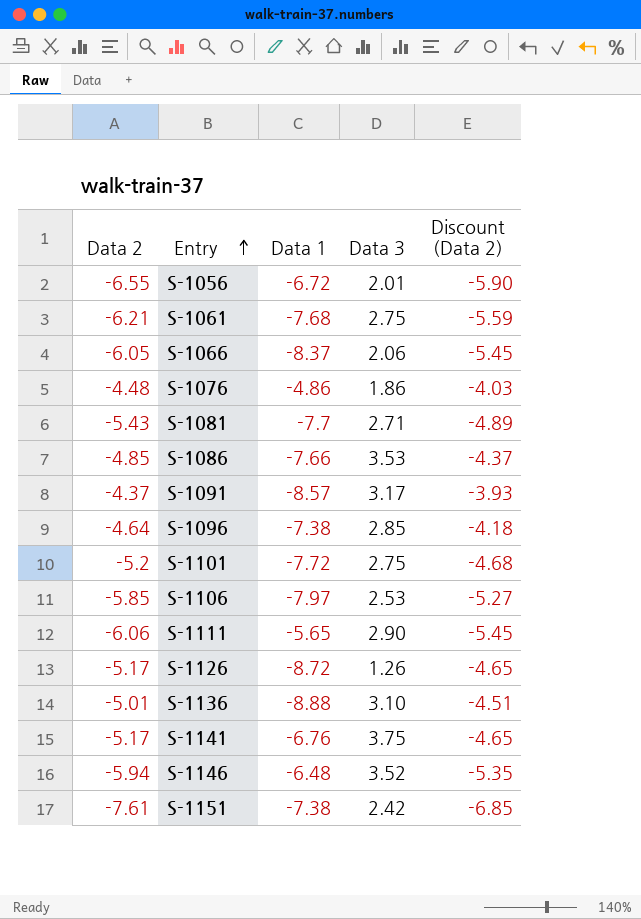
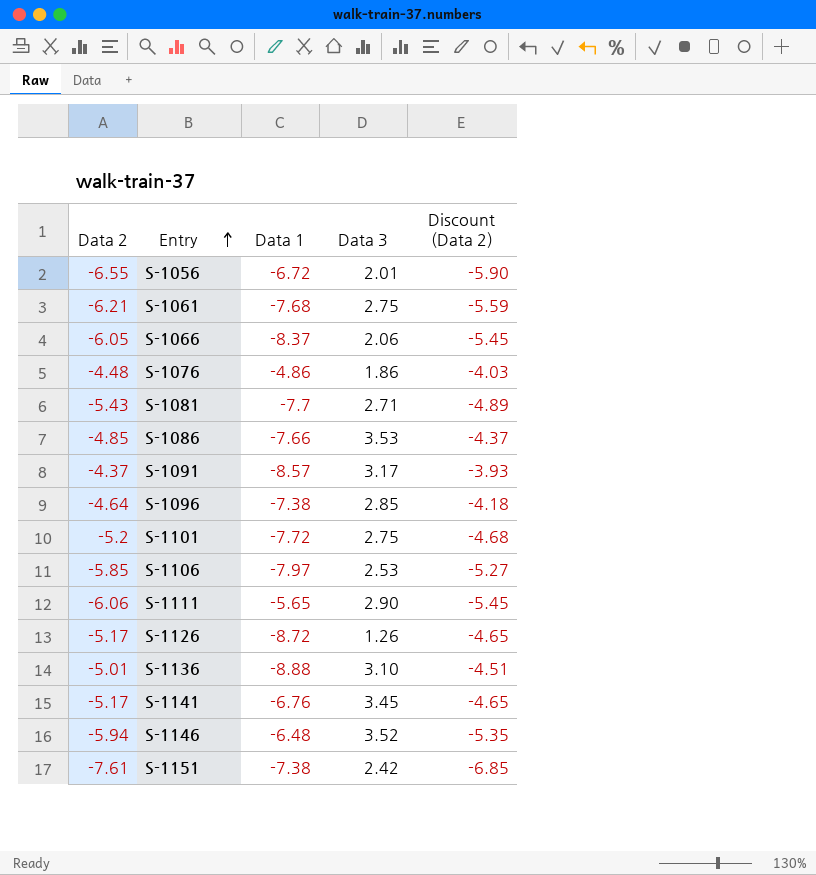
S-1141 | Data 3: 3.75 -> 3.45

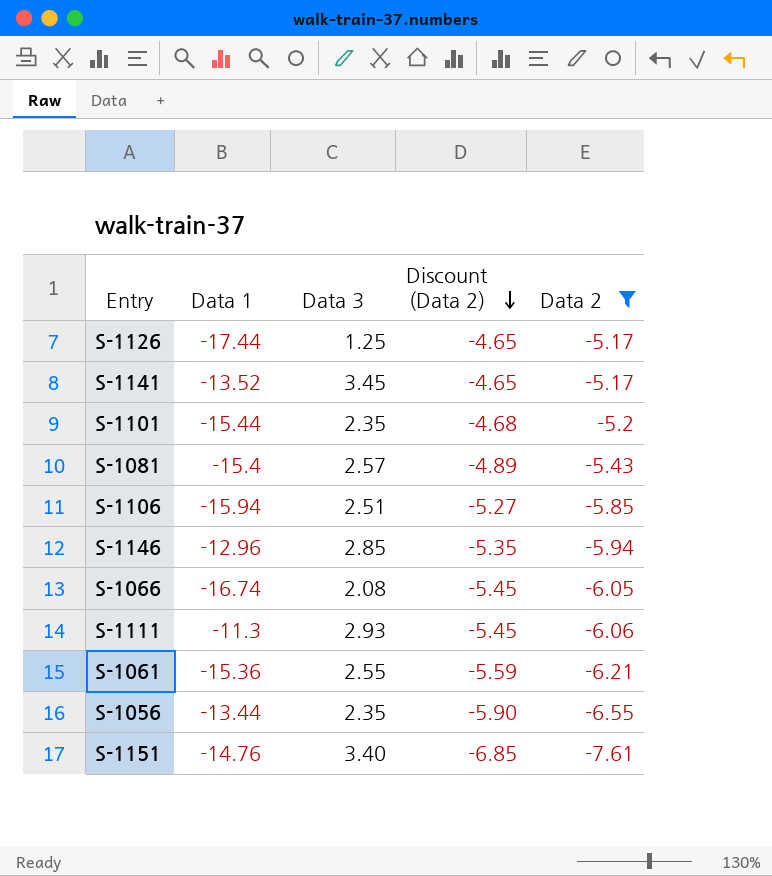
filter: none -> Data 2 <= -5.17
row order: Entry ascending -> Discount (Data 2) descending
column Data 2 | position: 1 -> 5
S-1126 | Data 1: -8.72 -> -17.44
S-1126 | Data 3: 1.26 -> 1.25
S-1141 | Data 1: -6.76 -> -13.52
S-1101 | Data 1: -7.72 -> -15.44
S-1101 | Data 3: 2.75 -> 2.35
S-1081 | Data 1: -7.7 -> -15.4
S-1081 | Data 3: 2.71 -> 2.57
S-1106 | Data 1: -7.97 -> -15.94
S-1106 | Data 3: 2.53 -> 2.51
S-1146 | Data 1: -6.48 -> -12.96
S-1146 | Data 3: 3.52 -> 2.85
S-1066 | Data 1: -8.37 -> -16.74
S-1066 | Data 3: 2.06 -> 2.08
S-1111 | Data 1: -5.65 -> -11.3
S-1111 | Data 3: 2.90 -> 2.93
S-1061 | Data 1: -7.68 -> -15.36
S-1061 | Data 3: 2.75 -> 2.55
S-1056 | Data 1: -6.72 -> -13.44
S-1056 | Data 3: 2.01 -> 2.35
S-1151 | Data 1: -7.38 -> -14.76
S-1151 | Data 3: 2.42 -> 3.40

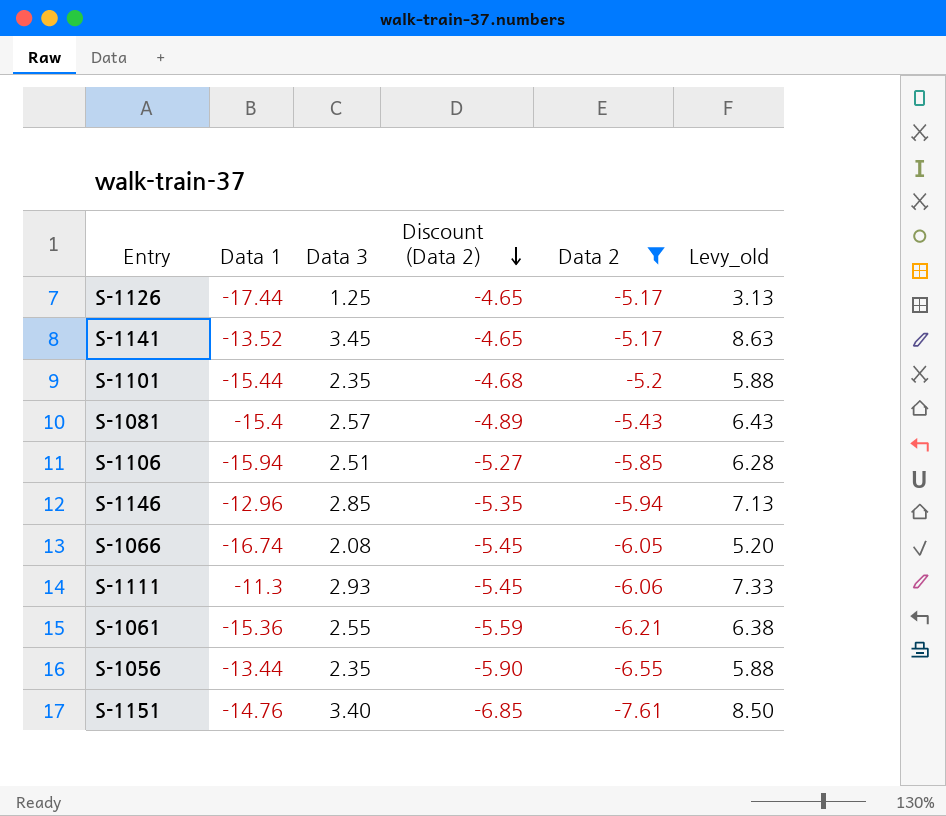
column Levy_old | formula: none -> [Data 3] * 2.5

